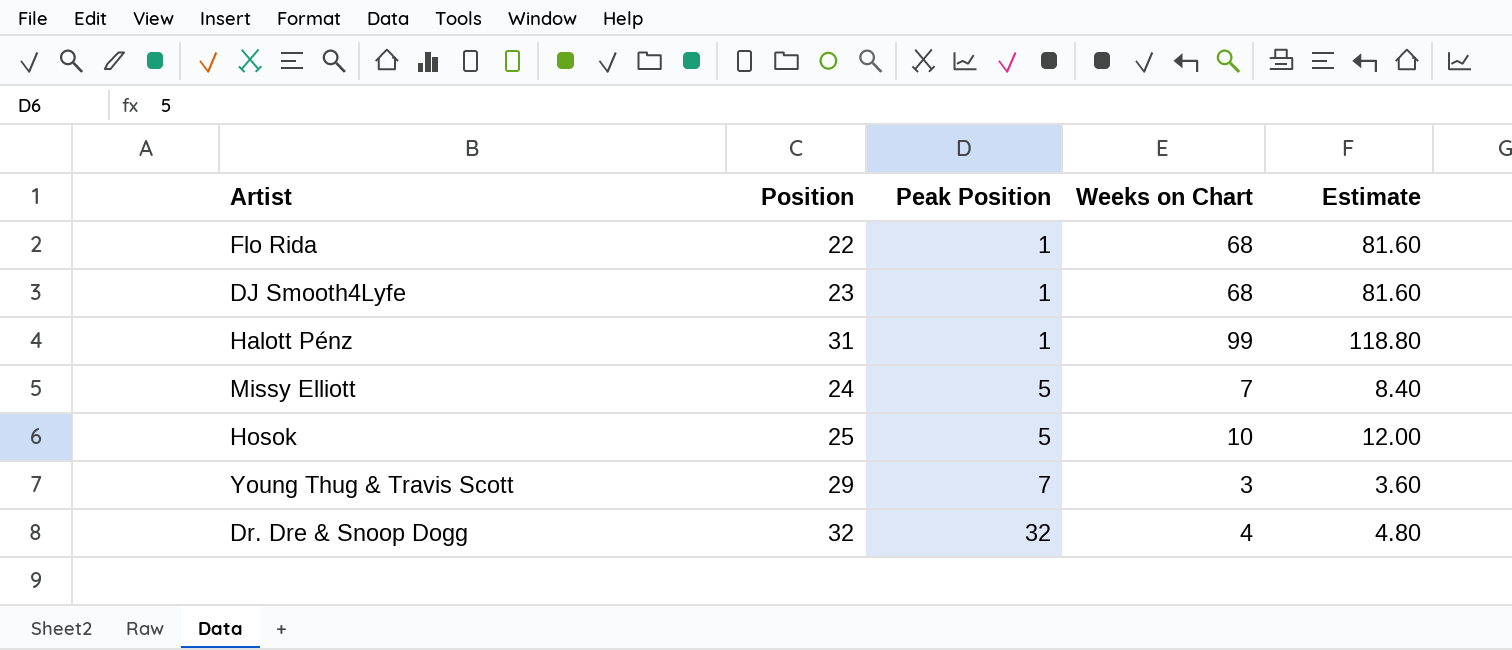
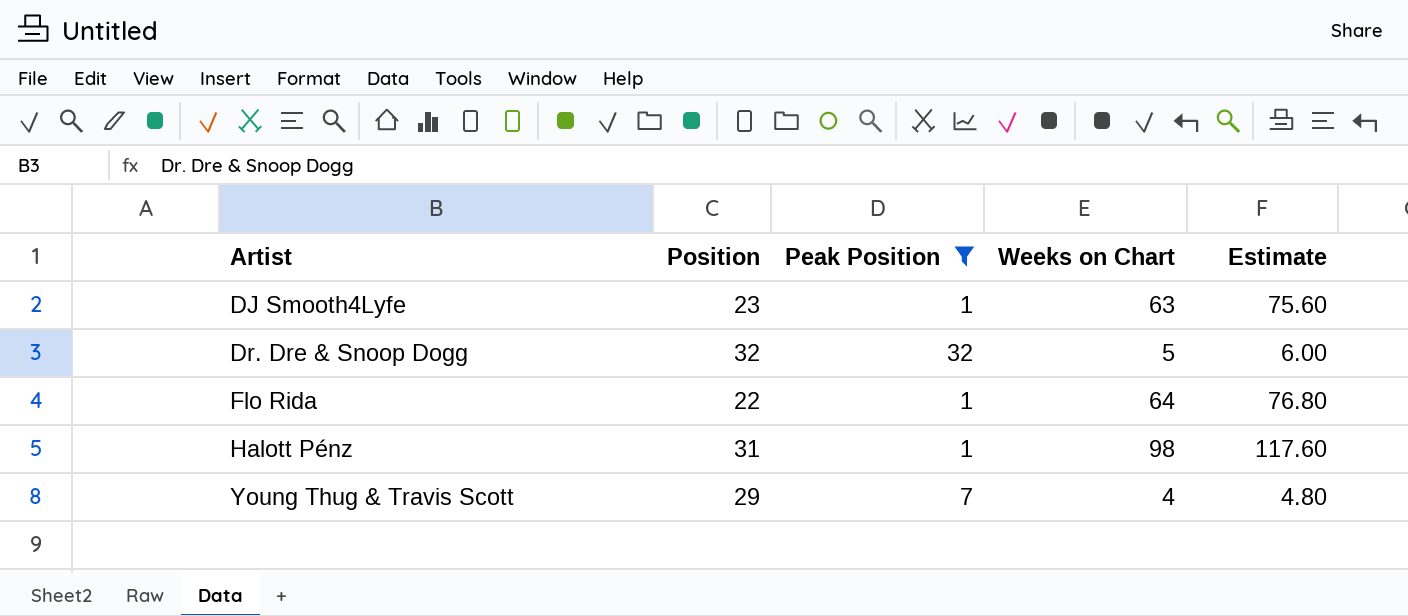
filter: none -> Peak Position != 5
row order: Peak Position ascending -> Artist ascending
DJ Smooth4Lyfe | Weeks on Chart: 68 -> 63
DJ Smooth4Lyfe | Estimate: 81.60 -> 75.60
Dr. Dre & Snoop Dogg | Weeks on Chart: 4 -> 5
Dr. Dre & Snoop Dogg | Estimate: 4.80 -> 6.00
Flo Rida | Weeks on Chart: 68 -> 64
Flo Rida | Estimate: 81.60 -> 76.80
Halott Pénz | Weeks on Chart: 99 -> 98
Halott Pénz | Estimate: 118.80 -> 117.60
Young Thug & Travis Scott | Weeks on Chart: 3 -> 4
Young Thug & Travis Scott | Estimate: 3.60 -> 4.80

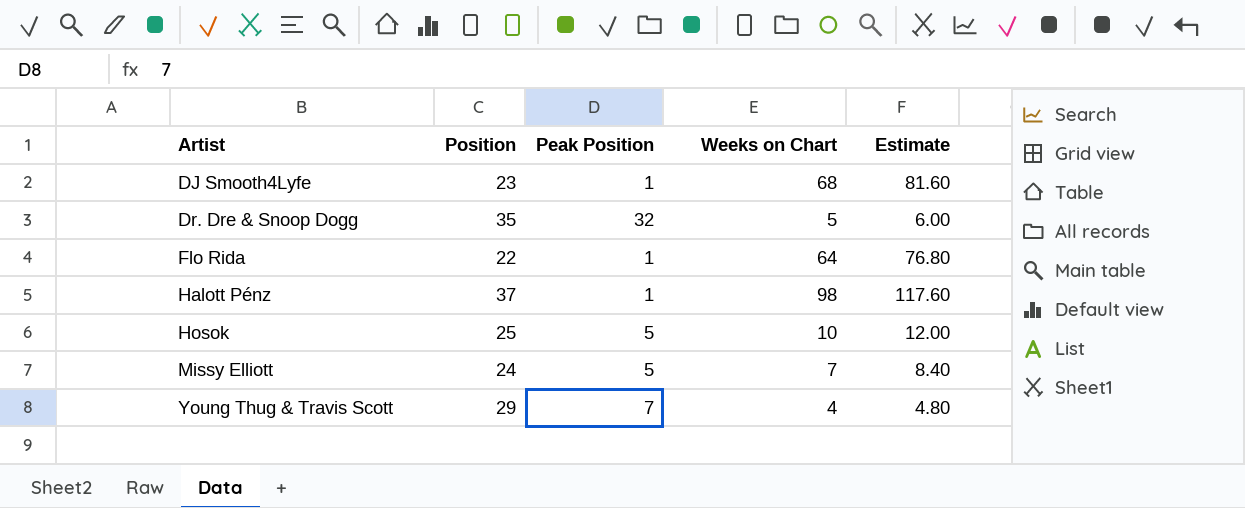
filter: Peak Position != 5 -> none
DJ Smooth4Lyfe | Weeks on Chart: 63 -> 68
DJ Smooth4Lyfe | Estimate: 75.60 -> 81.60
Dr. Dre & Snoop Dogg | Position: 32 -> 35
Halott Pénz | Position: 31 -> 37

